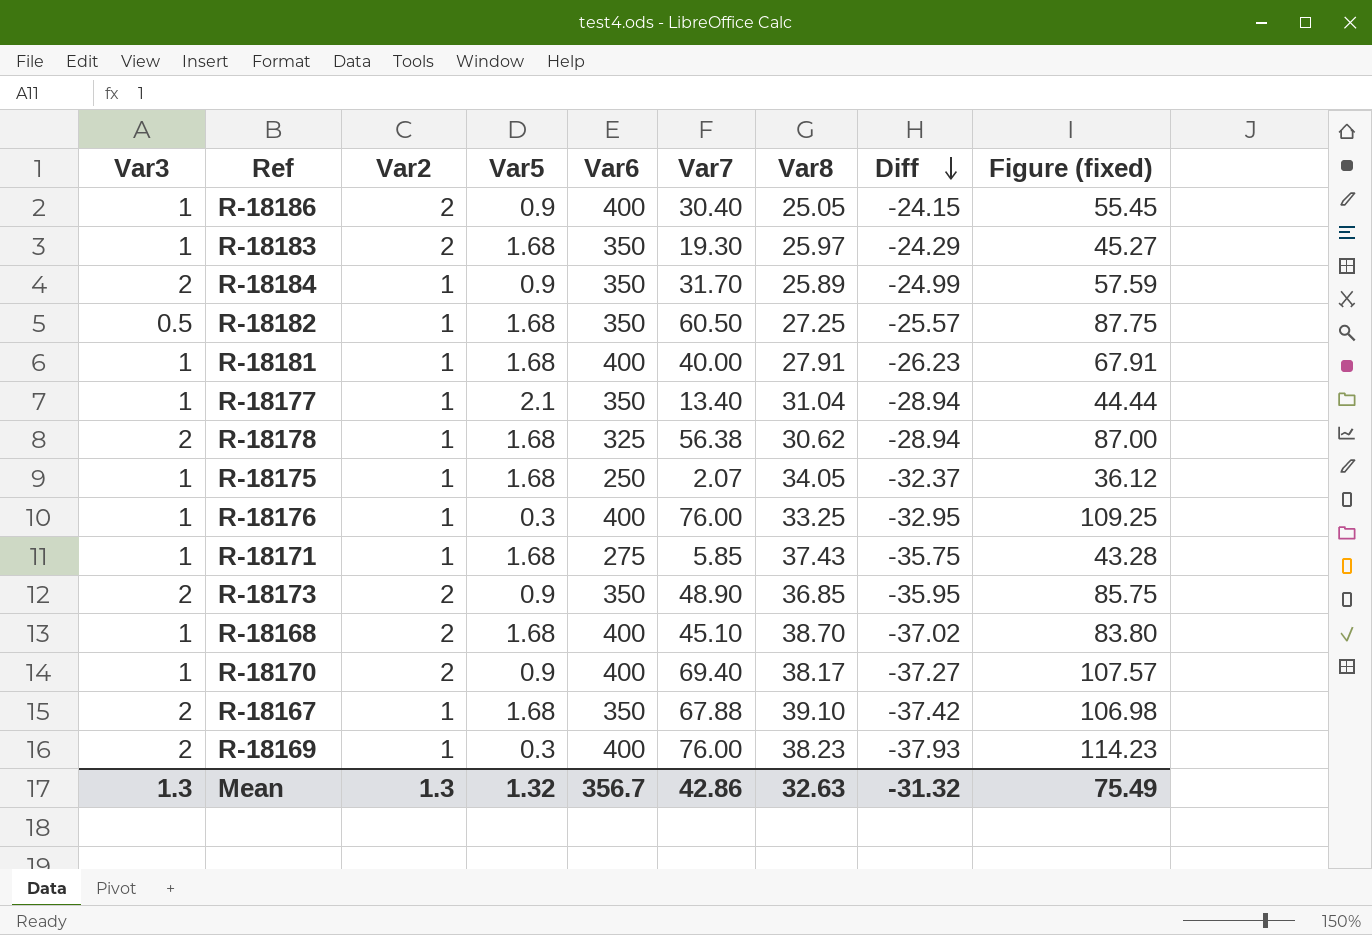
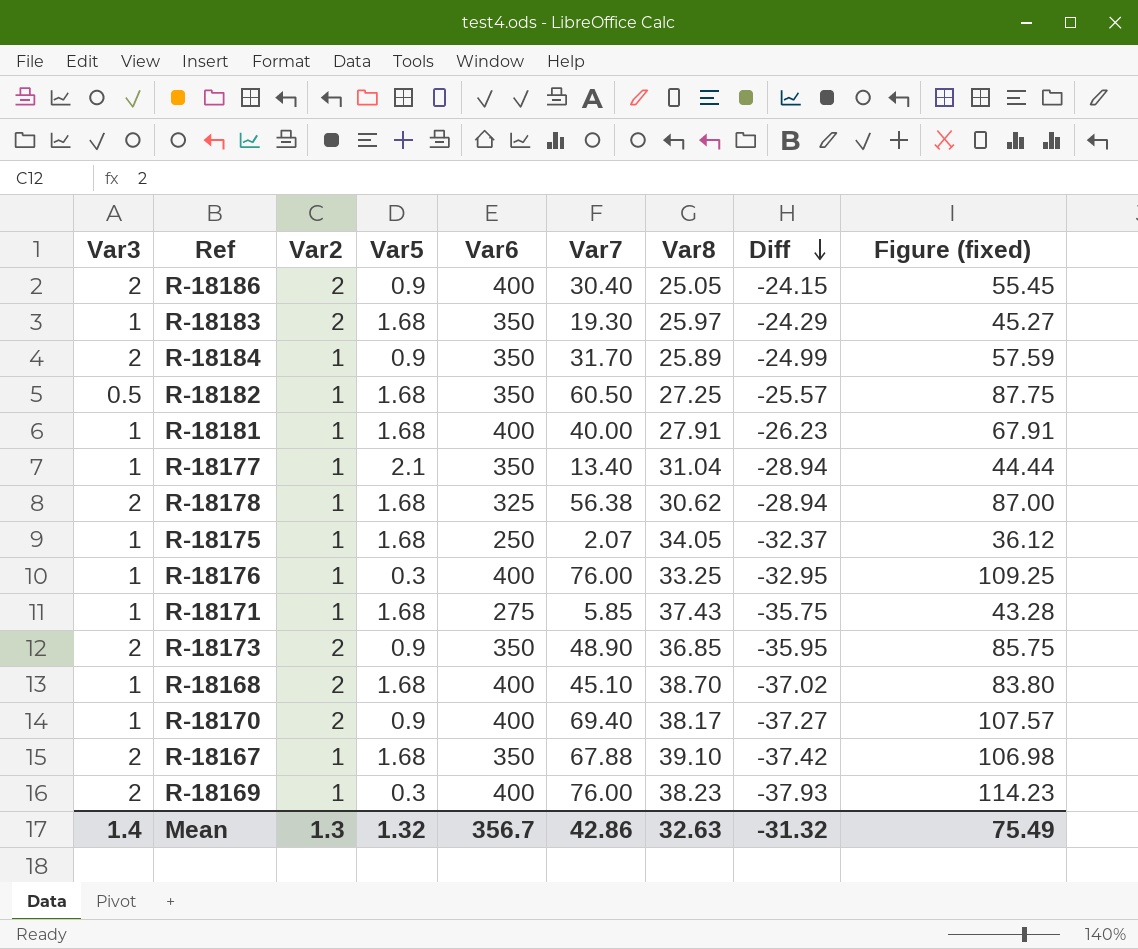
R-18186 | Var3: 1 -> 2
Mean | Var3: 1.3 -> 1.4

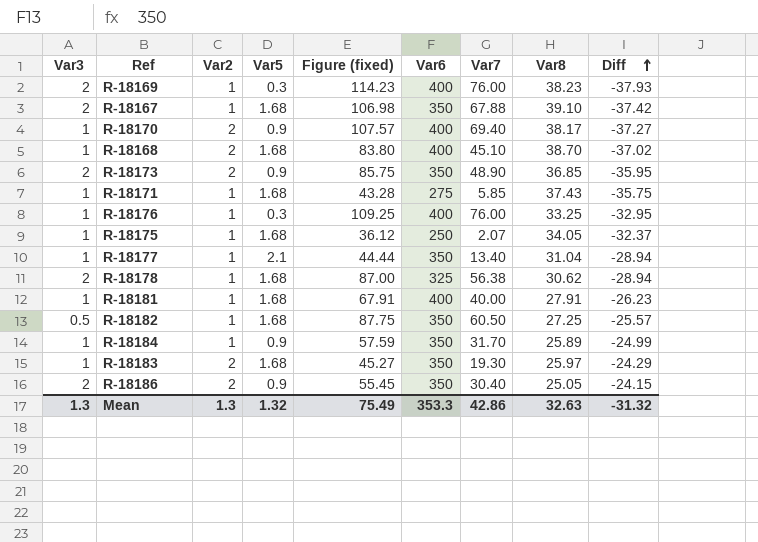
row order: Diff descending -> Diff ascending
column Figure (fixed) | position: 9 -> 5
R-18184 | Var3: 2 -> 1
R-18186 | Var6: 400 -> 350
Mean | Var3: 1.4 -> 1.3
Mean | Var6: 356.7 -> 353.3

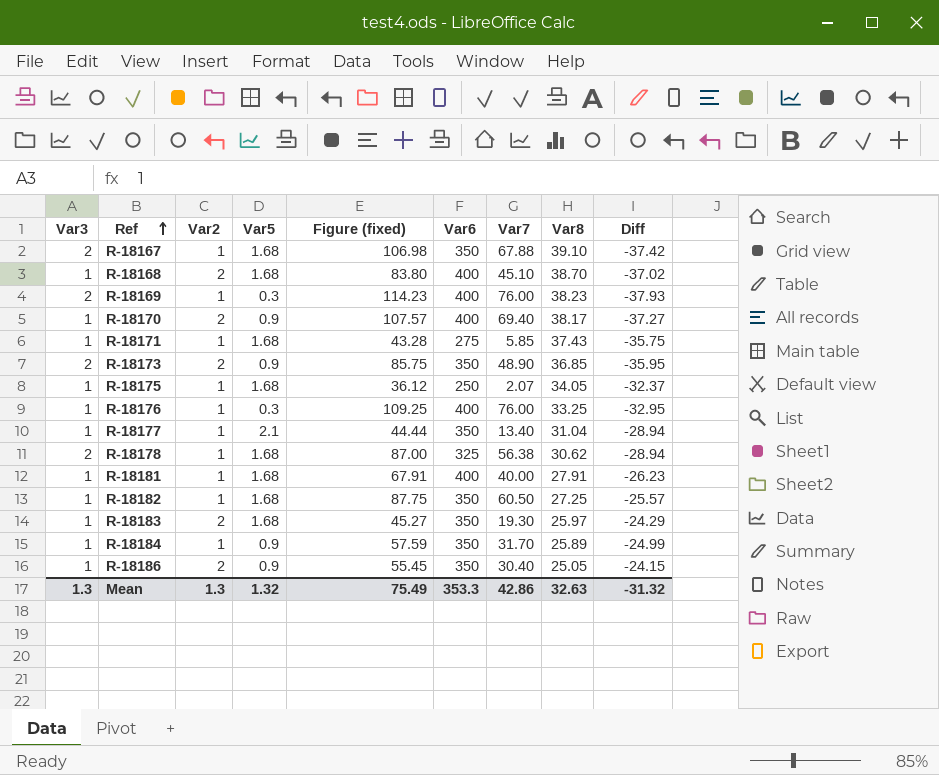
row order: Diff ascending -> Ref ascending
R-18182 | Var3: 0.5 -> 1
R-18186 | Var3: 2 -> 1

